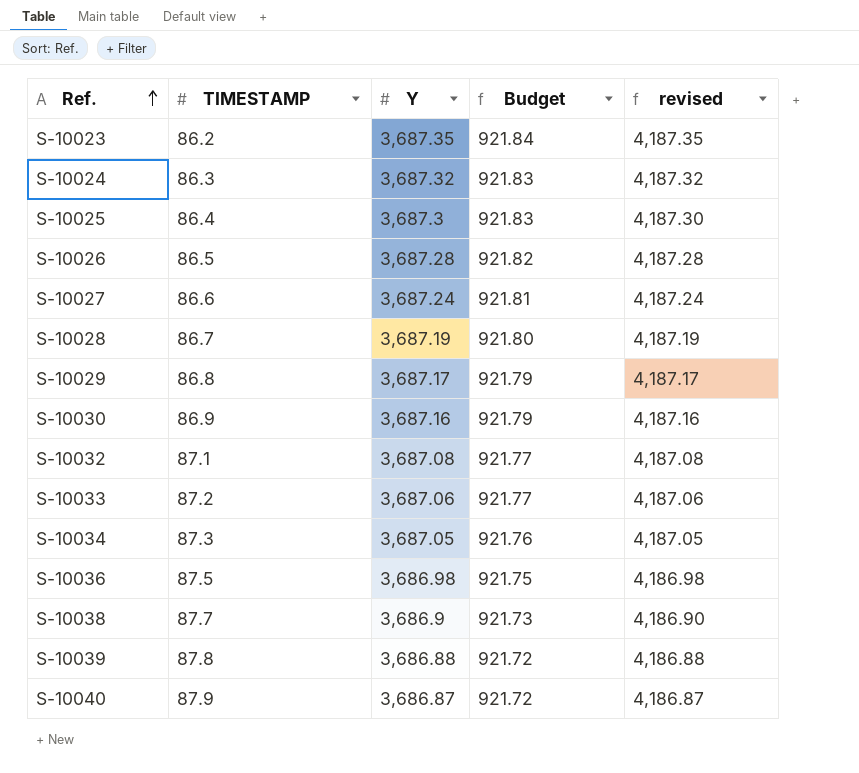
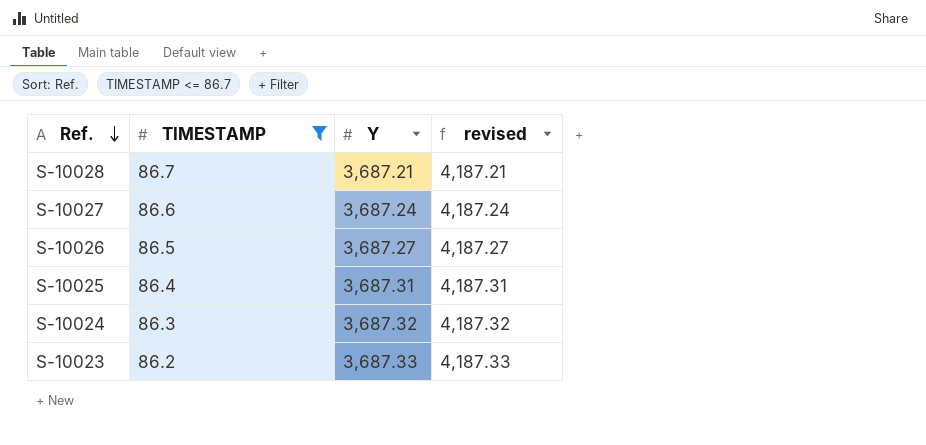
filter: none -> TIMESTAMP <= 86.7
row order: Ref. ascending -> Ref. descending
column Budget | formula: [Y] * 0.25 -> none
S-10028 | Y: 3,687.19 -> 3,687.21
S-10028 | revised: 4,187.19 -> 4,187.21
S-10026 | Y: 3,687.28 -> 3,687.27
S-10026 | revised: 4,187.28 -> 4,187.27
S-10025 | Y: 3,687.3 -> 3,687.31
S-10025 | revised: 4,187.30 -> 4,187.31
S-10023 | Y: 3,687.35 -> 3,687.33
S-10023 | revised: 4,187.35 -> 4,187.33

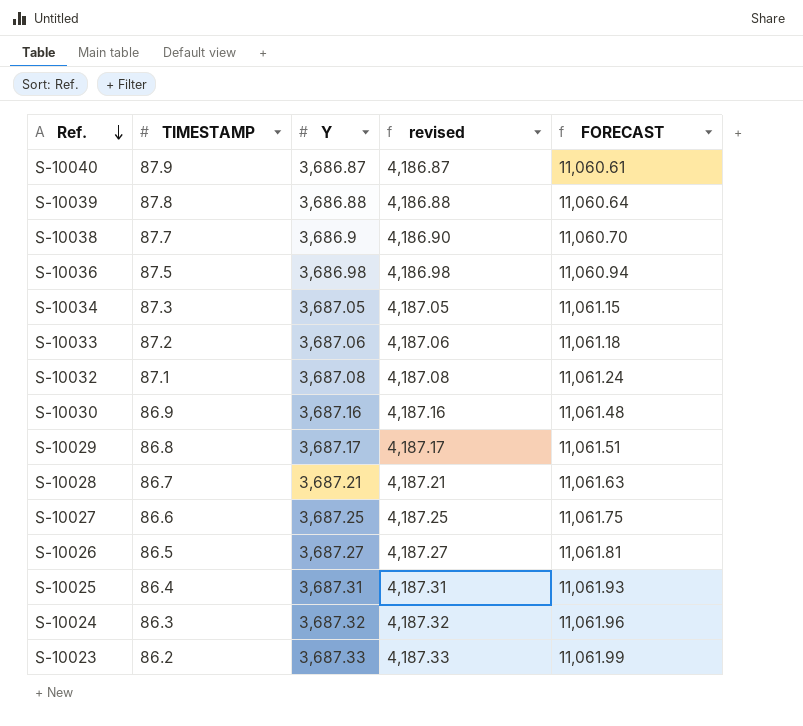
filter: TIMESTAMP <= 86.7 -> none
column FORECAST | formula: none -> [Y] * 3
S-10027 | Y: 3,687.24 -> 3,687.25
S-10027 | revised: 4,187.24 -> 4,187.25

